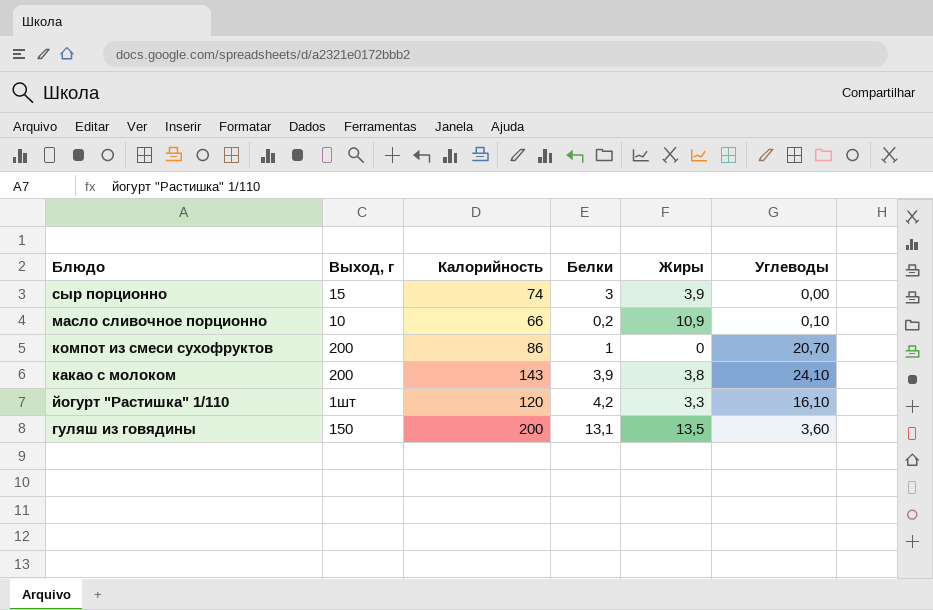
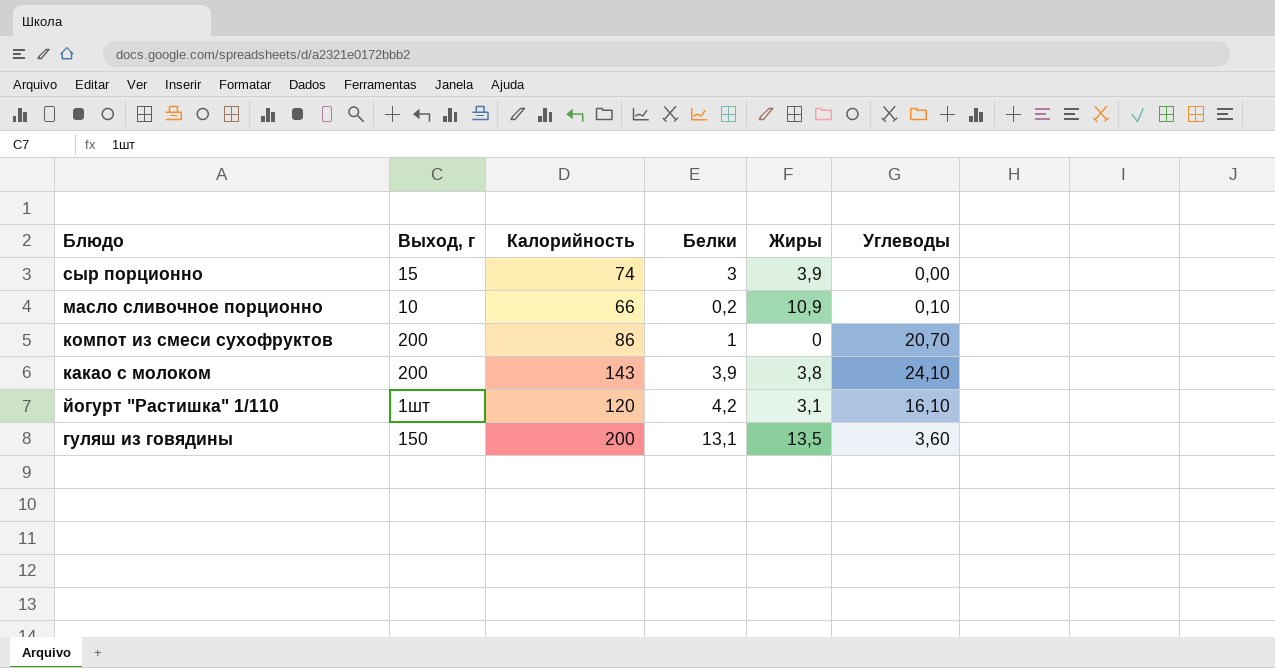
йогурт "Растишка" 1/110 | Жиры: 3,3 -> 3,1

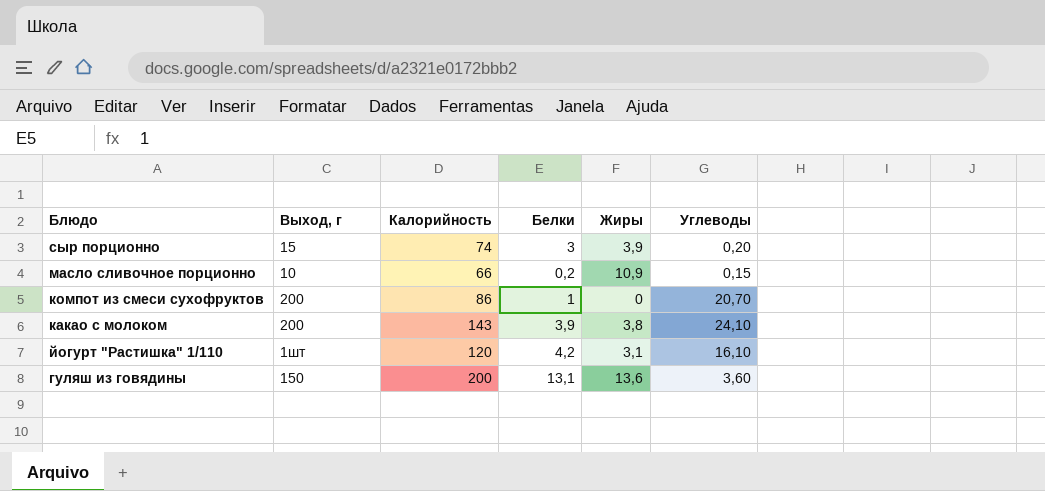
сыр порционно | Углеводы: 0,00 -> 0,20
масло сливочное порционно | Углеводы: 0,10 -> 0,15
гуляш из говядины | Жиры: 13,5 -> 13,6

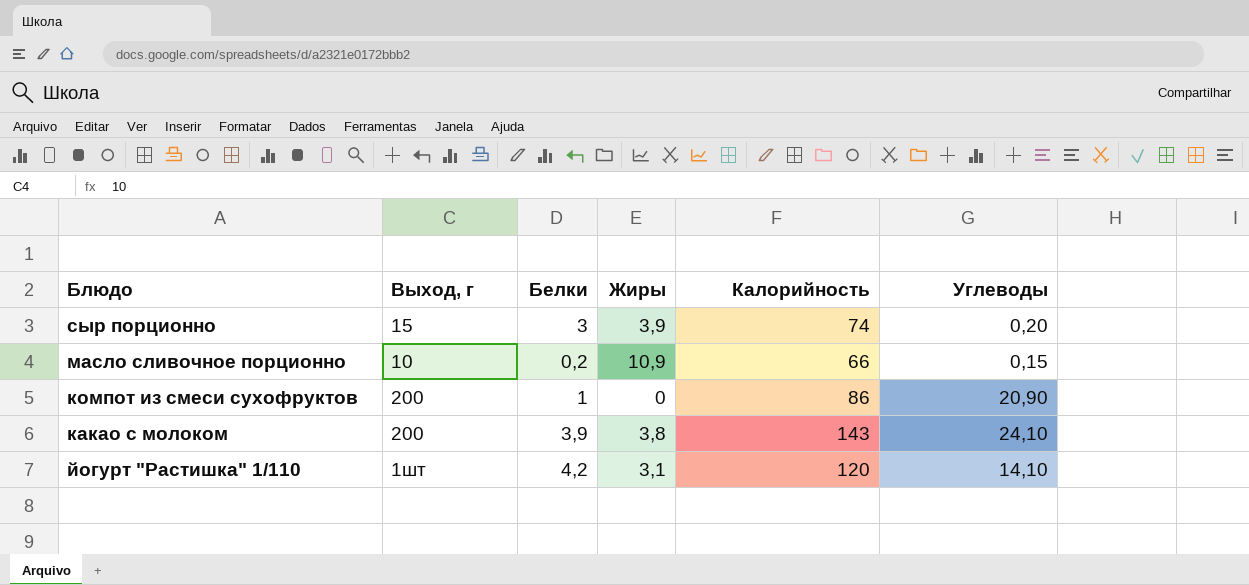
column Калорийность | position: 3 -> 5
row гуляш из говядины: 150 | 200 | 13,1 | 13,6 | 3,60 -> none
компот из смеси сухофруктов | Углеводы: 20,70 -> 20,90
йогурт "Растишка" 1/110 | Углеводы: 16,10 -> 14,10

